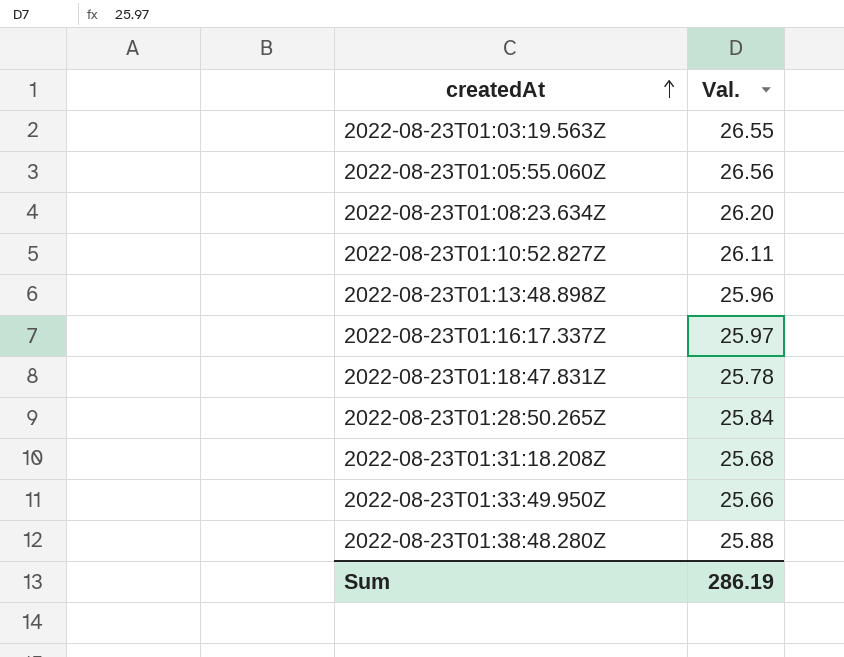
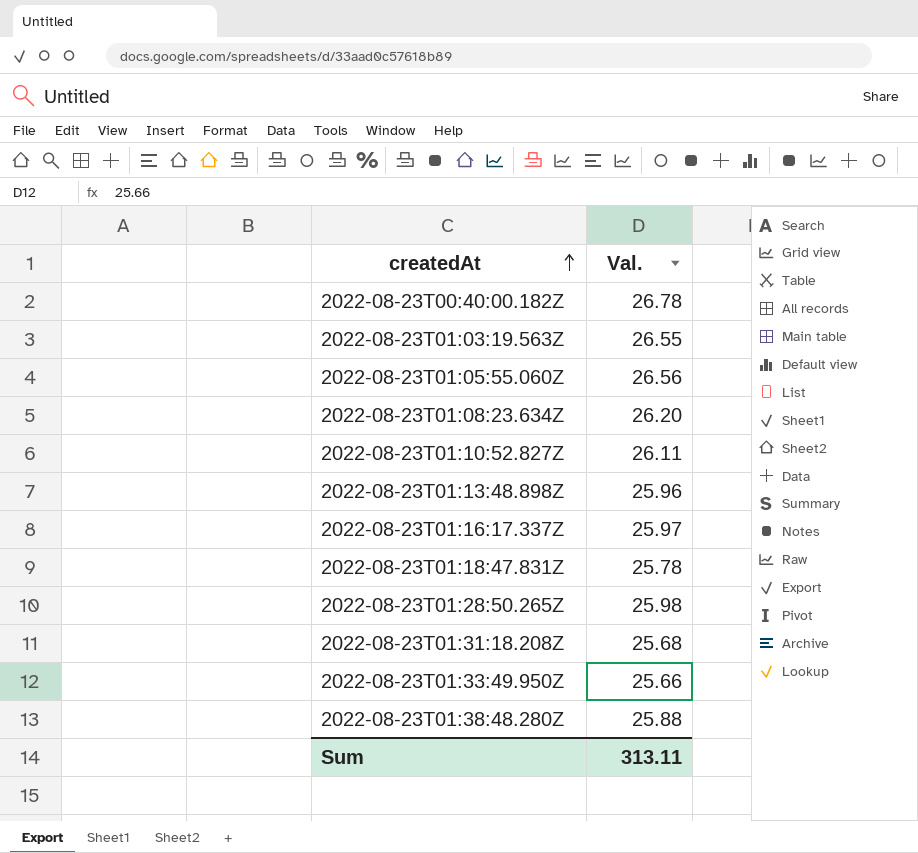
row 2022-08-23T00:40:00.182Z: none -> 26.78
2022-08-23T01:28:50.265Z | Val.: 25.84 -> 25.98
Sum | Val.: 286.19 -> 313.11

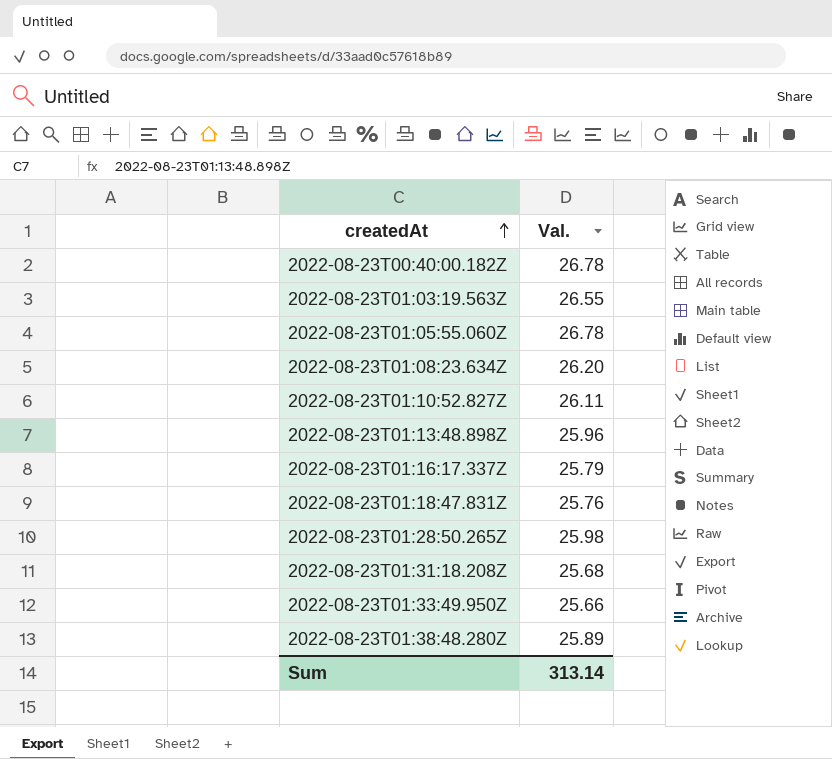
2022-08-23T01:05:55.060Z | Val.: 26.56 -> 26.78
2022-08-23T01:16:17.337Z | Val.: 25.97 -> 25.79
2022-08-23T01:18:47.831Z | Val.: 25.78 -> 25.76
2022-08-23T01:38:48.280Z | Val.: 25.88 -> 25.89
Sum | Val.: 313.11 -> 313.14

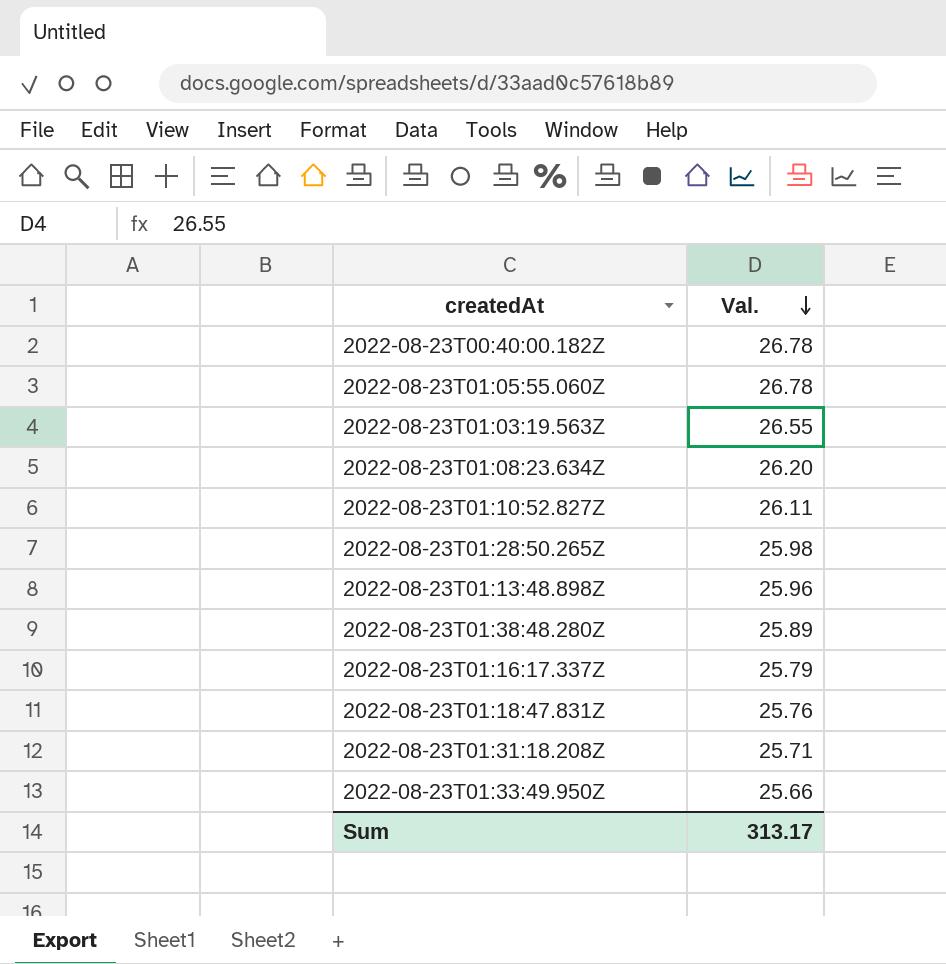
row order: createdAt ascending -> Val. descending
2022-08-23T01:31:18.208Z | Val.: 25.68 -> 25.71
Sum | Val.: 313.14 -> 313.17

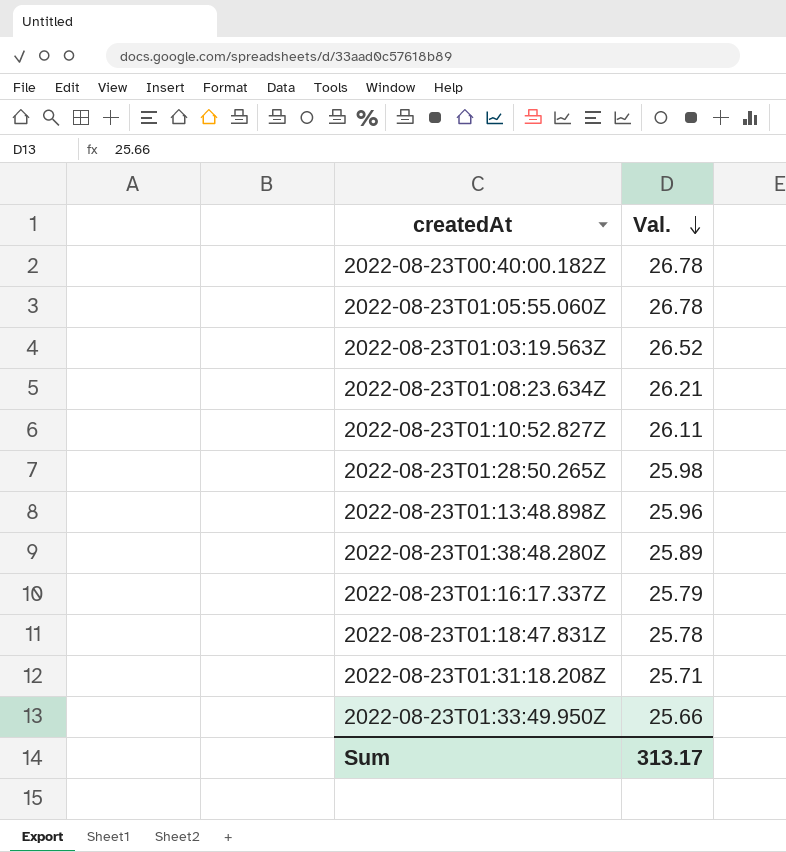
2022-08-23T01:03:19.563Z | Val.: 26.55 -> 26.52
2022-08-23T01:08:23.634Z | Val.: 26.20 -> 26.21
2022-08-23T01:18:47.831Z | Val.: 25.76 -> 25.78

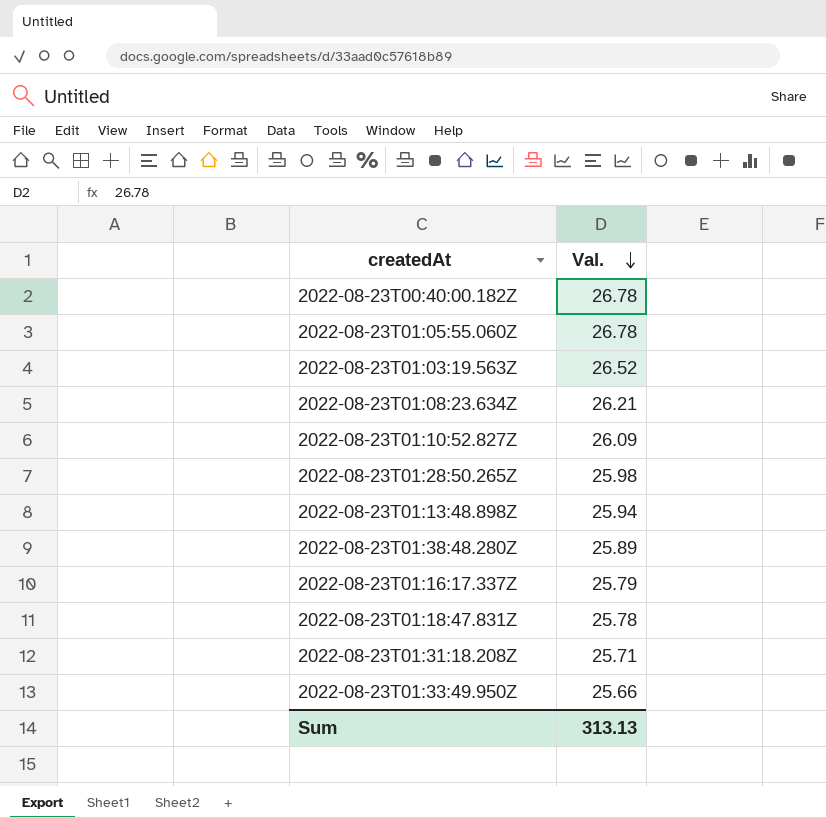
2022-08-23T01:10:52.827Z | Val.: 26.11 -> 26.09
2022-08-23T01:13:48.898Z | Val.: 25.96 -> 25.94
Sum | Val.: 313.17 -> 313.13

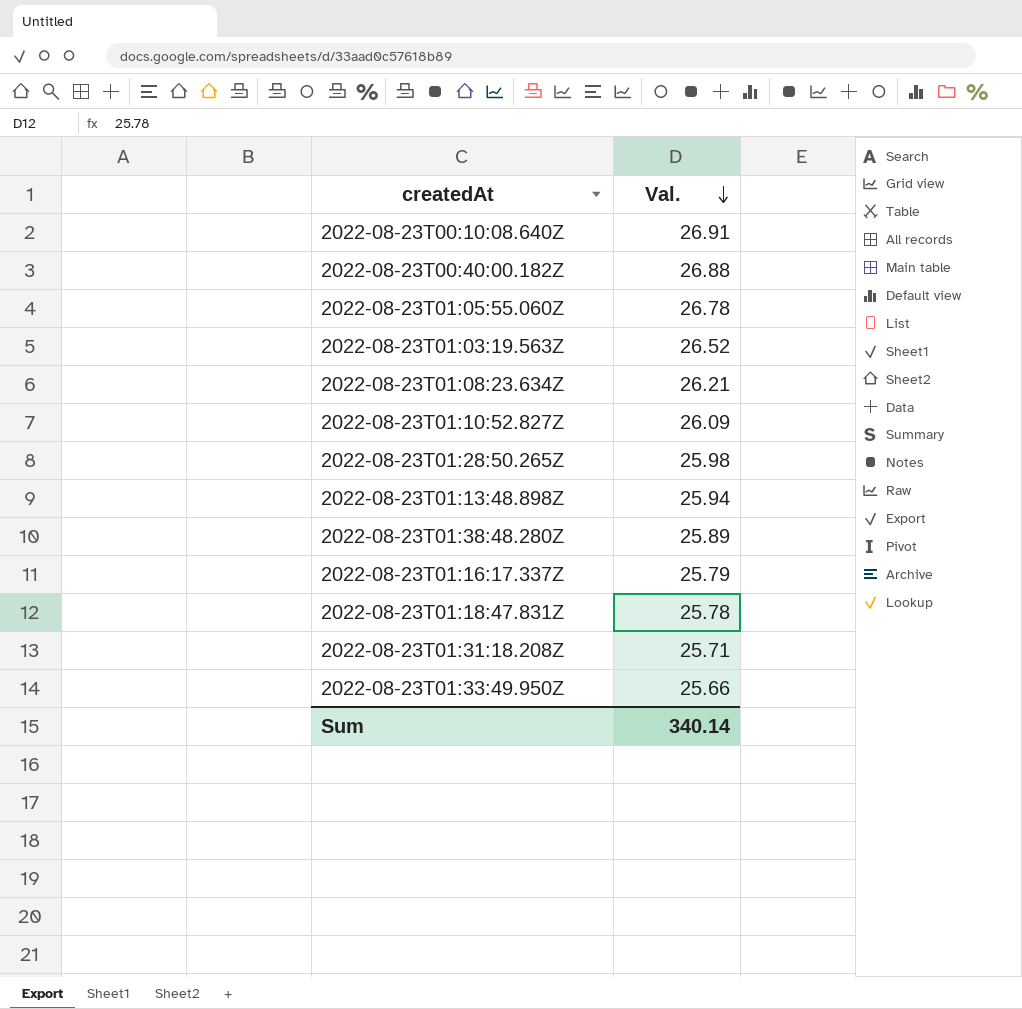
row 2022-08-23T00:10:08.640Z: none -> 26.91
2022-08-23T00:40:00.182Z | Val.: 26.78 -> 26.88
Sum | Val.: 313.13 -> 340.14

